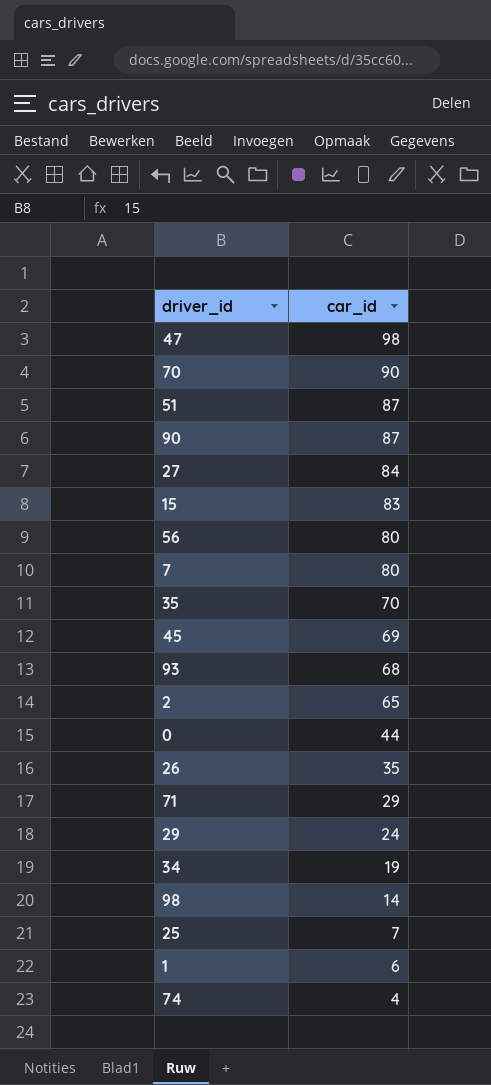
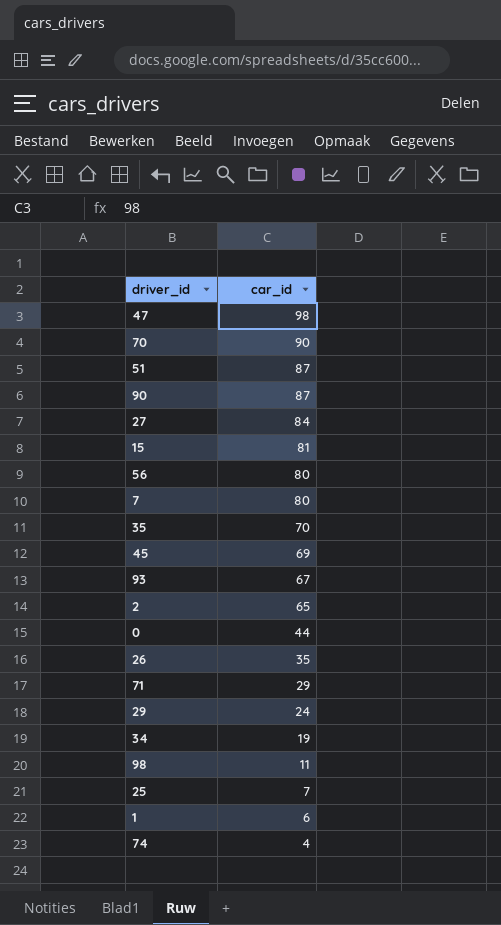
15 | car_id: 83 -> 81
93 | car_id: 68 -> 67
98 | car_id: 14 -> 11

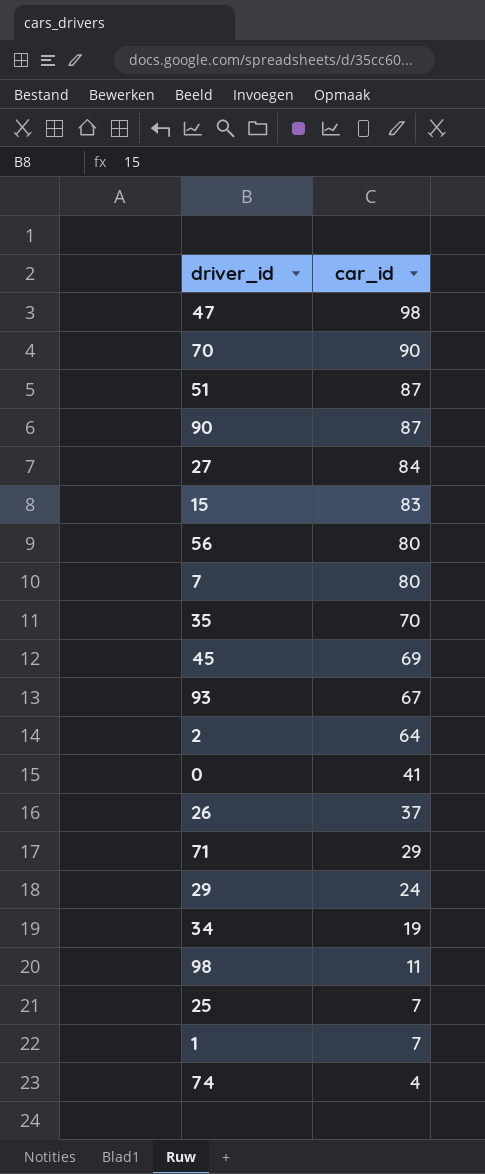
15 | car_id: 81 -> 83
2 | car_id: 65 -> 64
0 | car_id: 44 -> 41
26 | car_id: 35 -> 37
1 | car_id: 6 -> 7

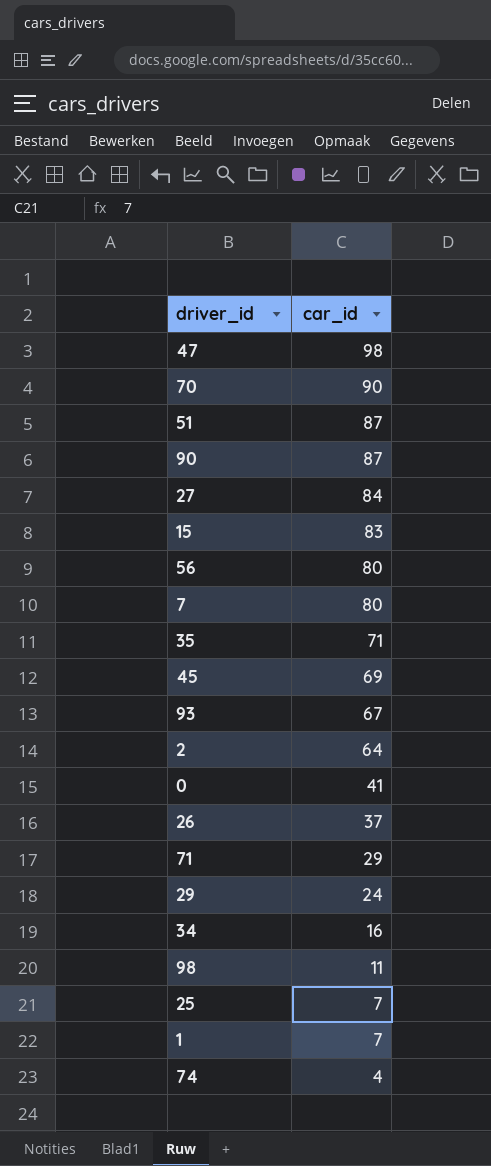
35 | car_id: 70 -> 71
34 | car_id: 19 -> 16

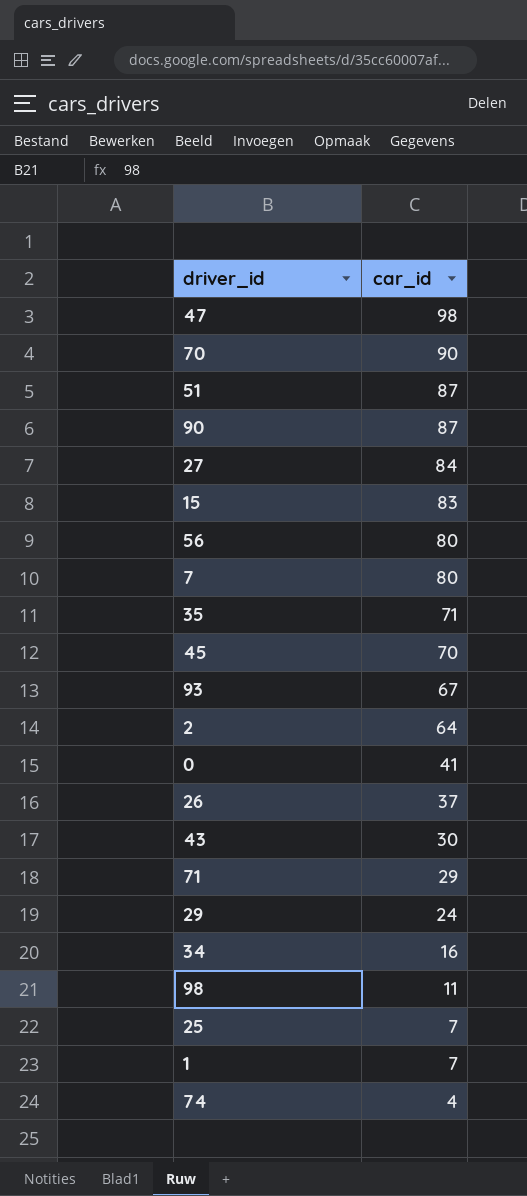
45 | car_id: 69 -> 70
row 43: none -> 30

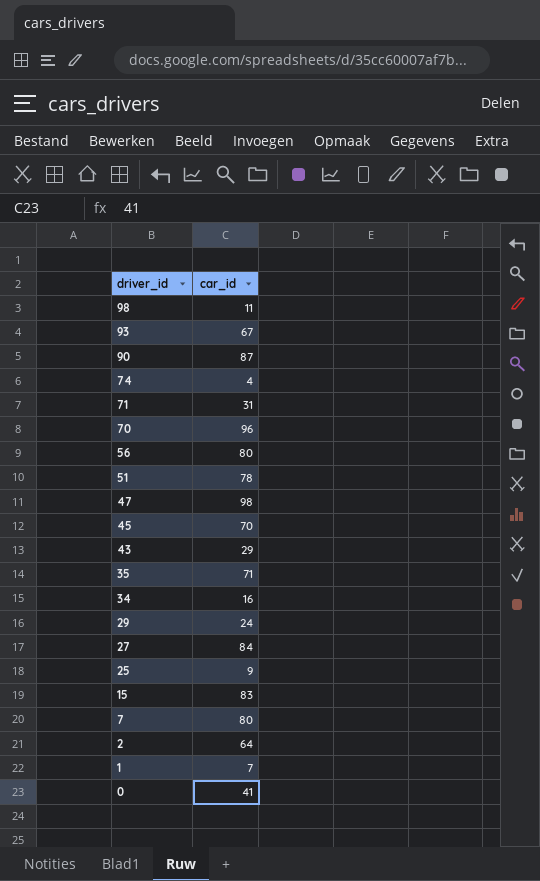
row order: car_id descending -> driver_id descending
row 26: 37 -> none
71 | car_id: 29 -> 31
70 | car_id: 90 -> 96
51 | car_id: 87 -> 78
43 | car_id: 30 -> 29
25 | car_id: 7 -> 9

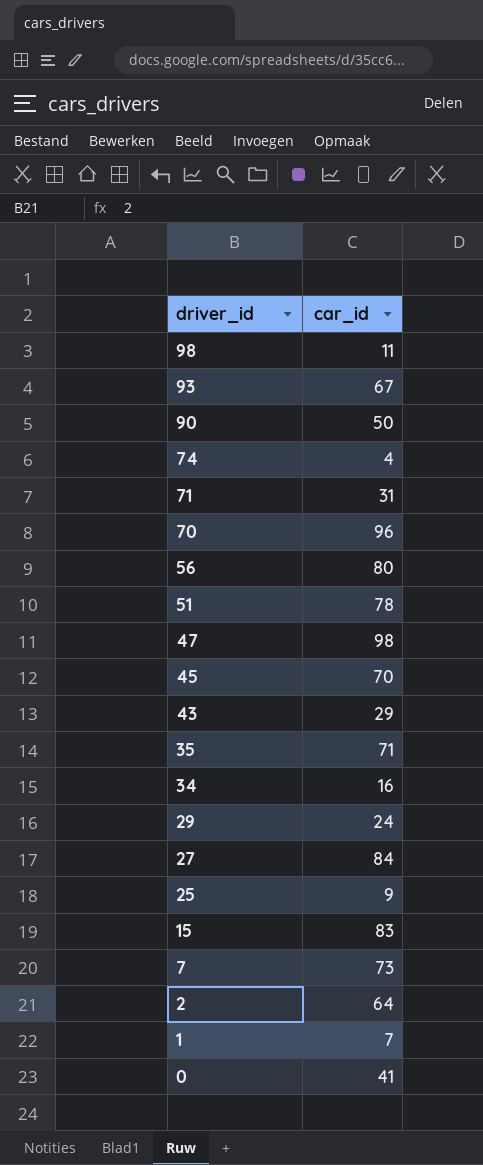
90 | car_id: 87 -> 50
7 | car_id: 80 -> 73

